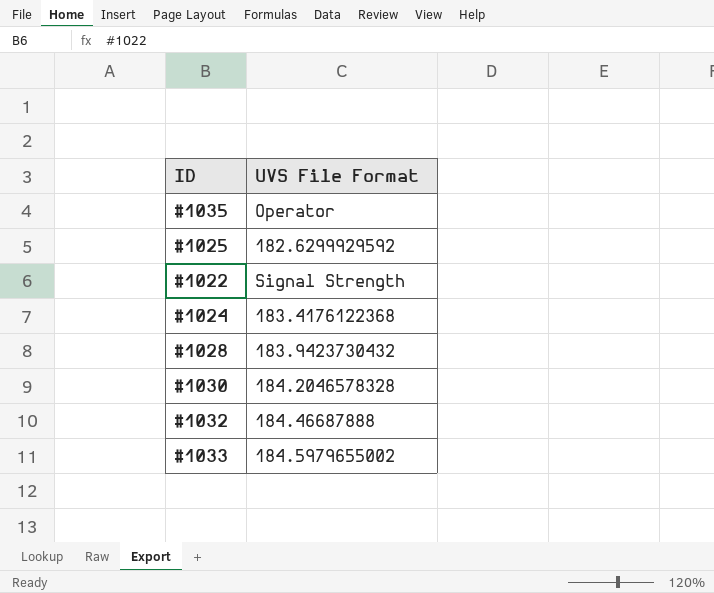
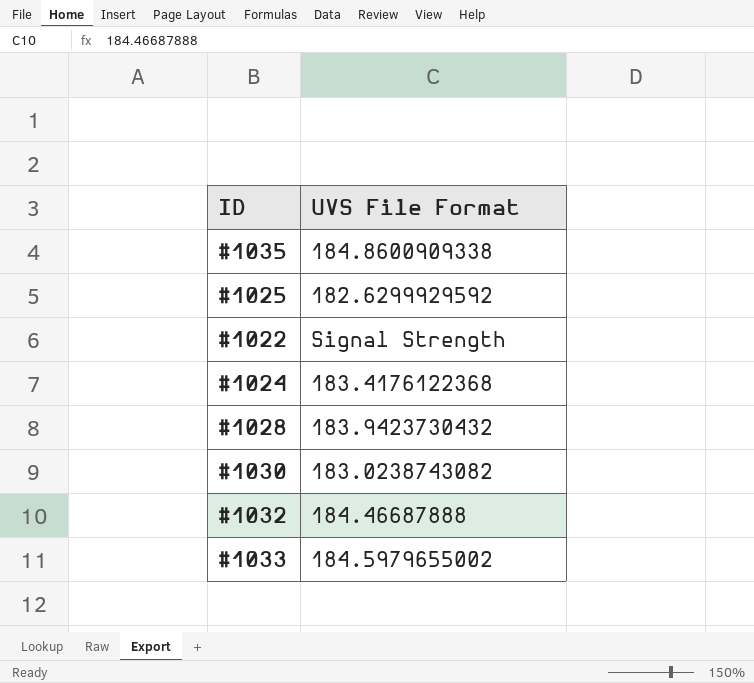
#1035 | UVS File Format: Operator -> 184.8600909338
#1030 | UVS File Format: 184.2046578328 -> 183.0238743082

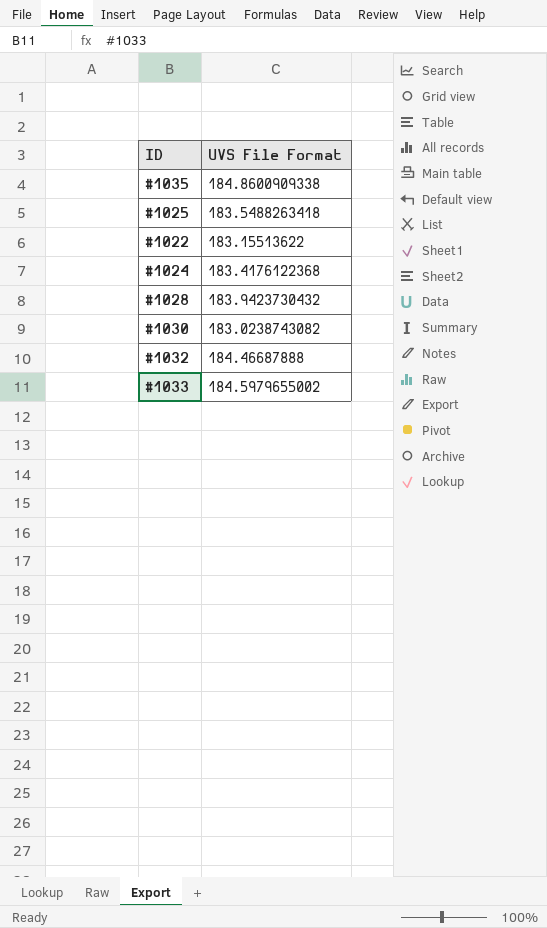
#1025 | UVS File Format: 182.6299929592 -> 183.5488263418
#1022 | UVS File Format: Signal Strength -> 183.15513622

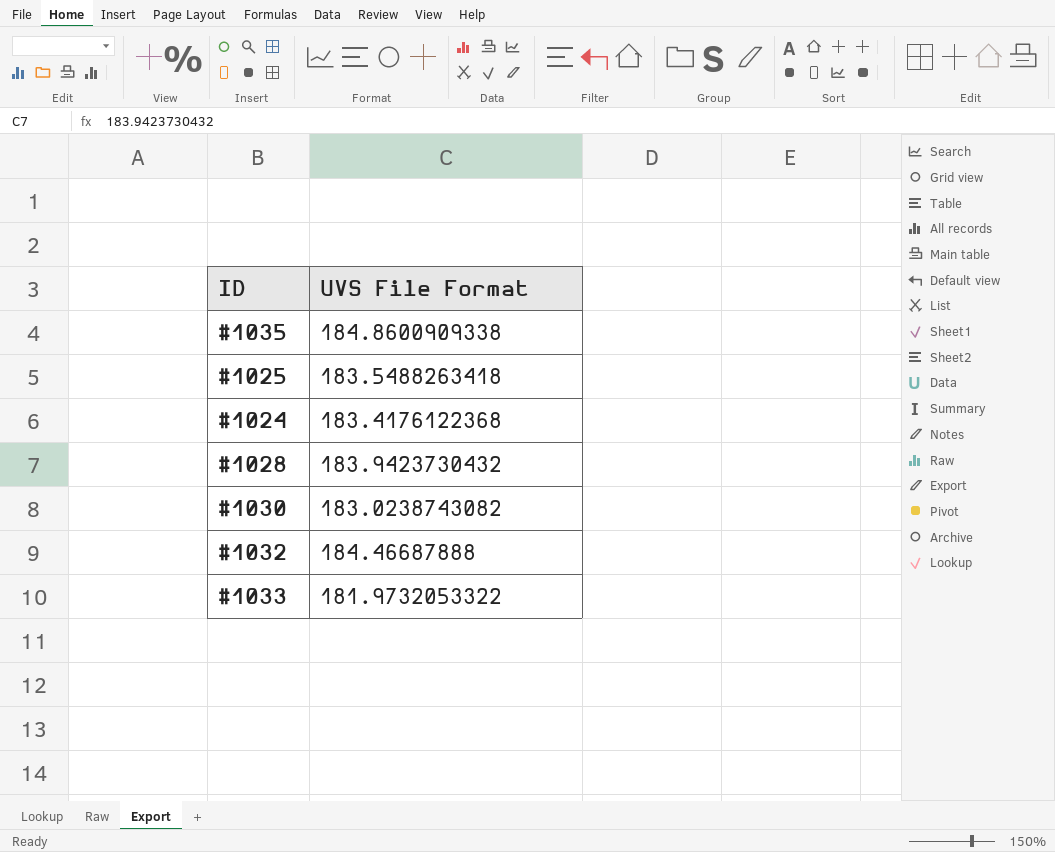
row #1022: 183.15513622 -> none
#1033 | UVS File Format: 184.5979655002 -> 181.9732053322

